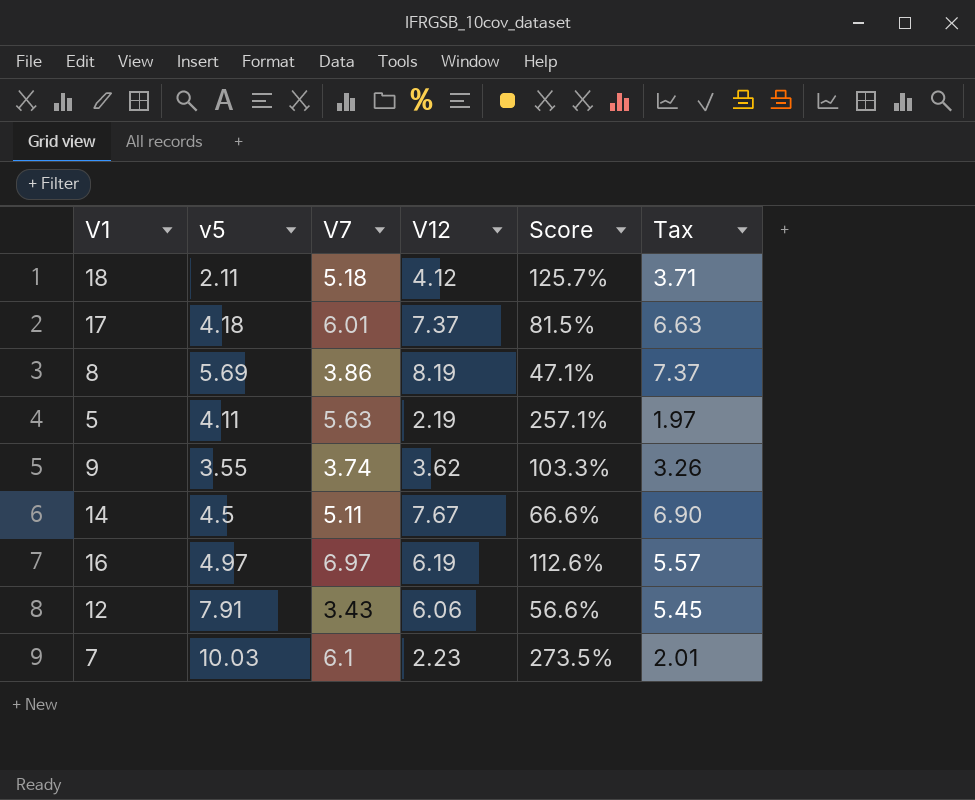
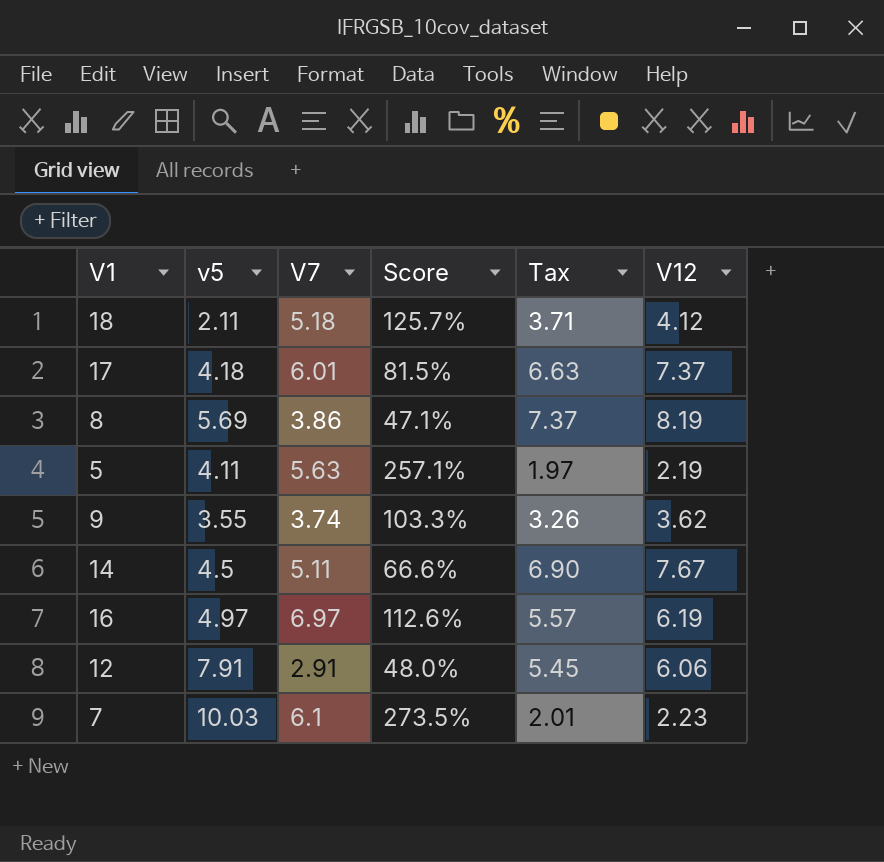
column V12 | position: 4 -> 6
12 | V7: 3.43 -> 2.91
12 | Score: 56.6% -> 48.0%

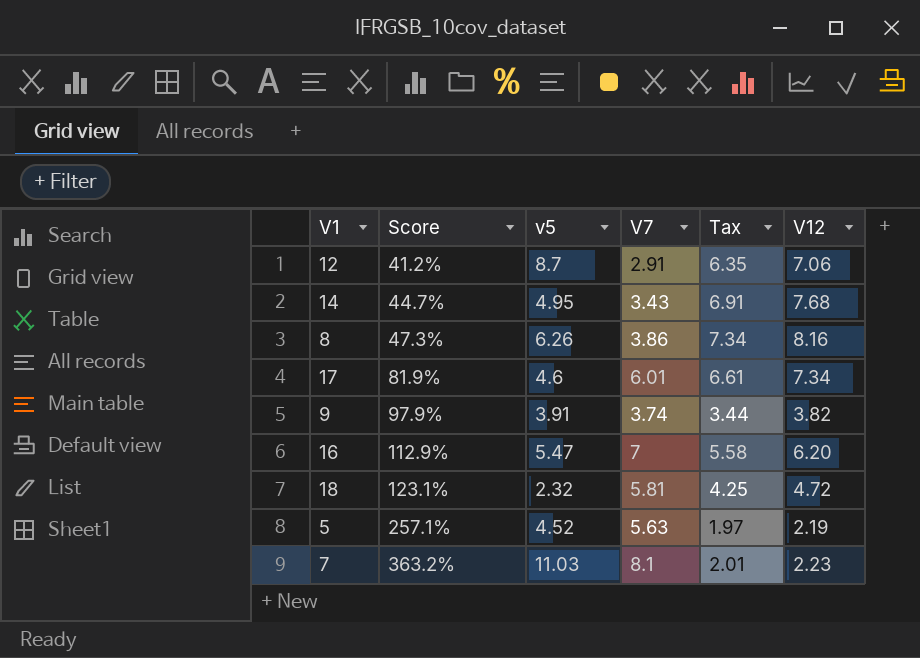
row order: none -> Score ascending
column Score | position: 4 -> 2
12 | Score: 48.0% -> 41.2%
12 | v5: 7.91 -> 8.7
12 | Tax: 5.45 -> 6.35
12 | V12: 6.06 -> 7.06
14 | Score: 66.6% -> 44.7%
14 | v5: 4.5 -> 4.95
14 | V7: 5.11 -> 3.43
14 | Tax: 6.90 -> 6.91
14 | V12: 7.67 -> 7.68
8 | Score: 47.1% -> 47.3%
8 | v5: 5.69 -> 6.26
8 | Tax: 7.37 -> 7.34
8 | V12: 8.19 -> 8.16
17 | Score: 81.5% -> 81.9%
17 | v5: 4.18 -> 4.6
17 | Tax: 6.63 -> 6.61
17 | V12: 7.37 -> 7.34
9 | Score: 103.3% -> 97.9%
9 | v5: 3.55 -> 3.91
9 | Tax: 3.26 -> 3.44
9 | V12: 3.62 -> 3.82
16 | Score: 112.6% -> 112.9%
16 | v5: 4.97 -> 5.47
16 | V7: 6.97 -> 7
16 | Tax: 5.57 -> 5.58
16 | V12: 6.19 -> 6.20
18 | Score: 125.7% -> 123.1%
18 | v5: 2.11 -> 2.32
18 | V7: 5.18 -> 5.81
18 | Tax: 3.71 -> 4.25
18 | V12: 4.12 -> 4.72
5 | v5: 4.11 -> 4.52
7 | Score: 273.5% -> 363.2%
7 | v5: 10.03 -> 11.03
7 | V7: 6.1 -> 8.1

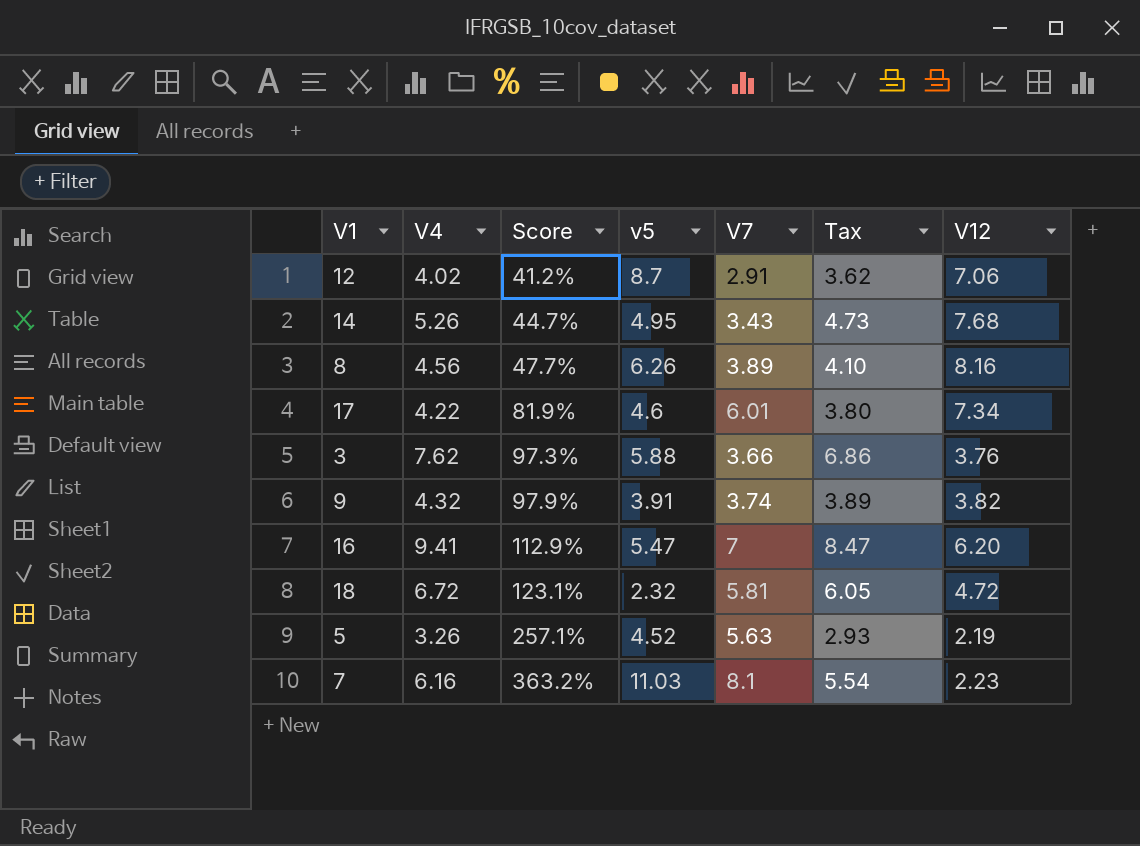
column V4 | position: none -> 2
column Tax | formula: [V12] * 0.9 -> [V4] * 0.9
8 | Score: 47.3% -> 47.7%
8 | V7: 3.86 -> 3.89
row 3: none -> 7.62 | 97.3% | 5.88 | 3.66 | 6.86 | 3.76

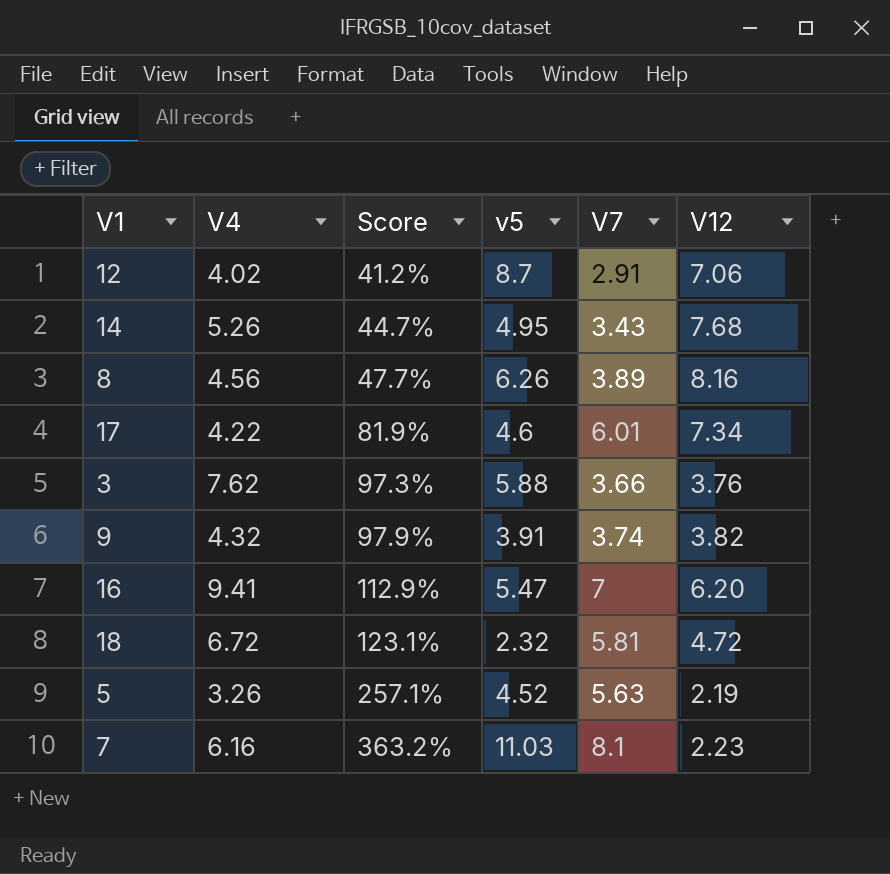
column Tax | formula: [V4] * 0.9 -> none

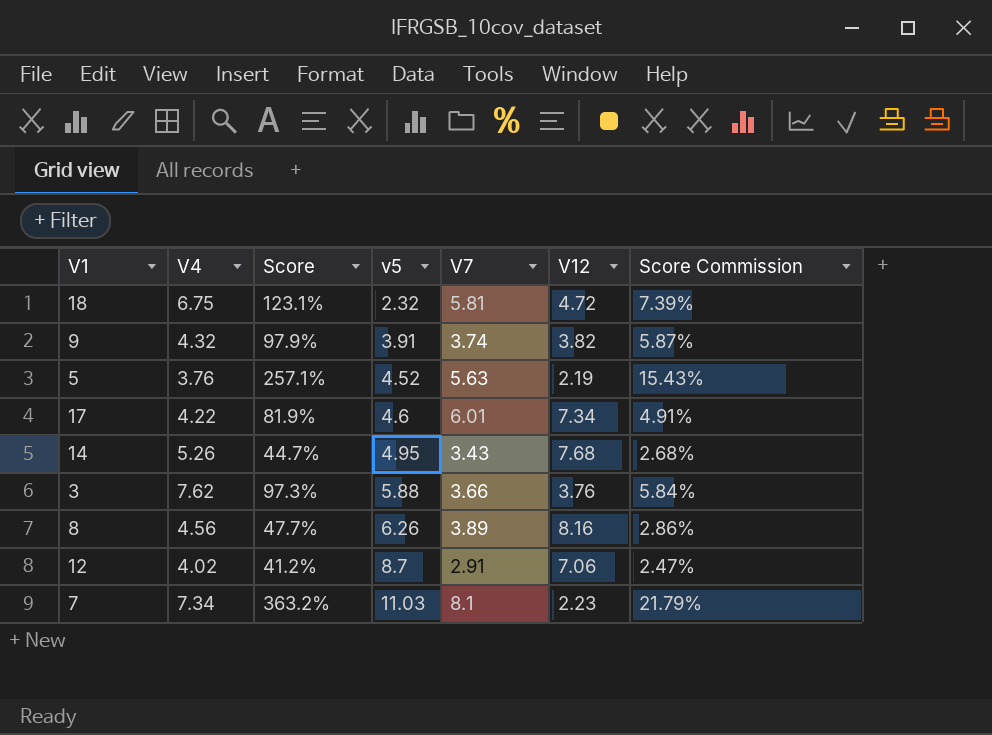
row order: Score ascending -> v5 ascending
column Score Commission | formula: none -> [Score] * 0.06
row 16: 9.41 | 112.9% | 5.47 | 7 | 6.20 -> none
18 | V4: 6.72 -> 6.75
5 | V4: 3.26 -> 3.76
7 | V4: 6.16 -> 7.34

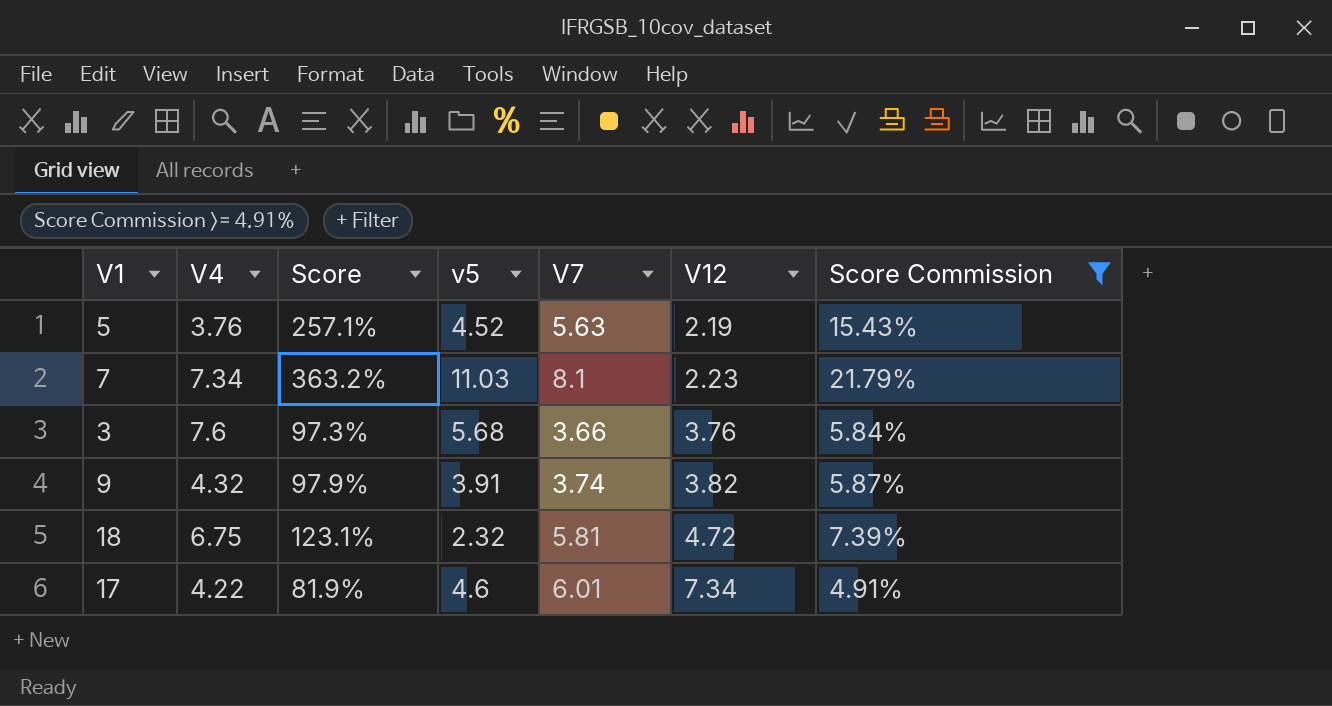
filter: none -> Score Commission >= 4.91%
row order: v5 ascending -> V12 ascending
3 | V4: 7.62 -> 7.6
3 | v5: 5.88 -> 5.68

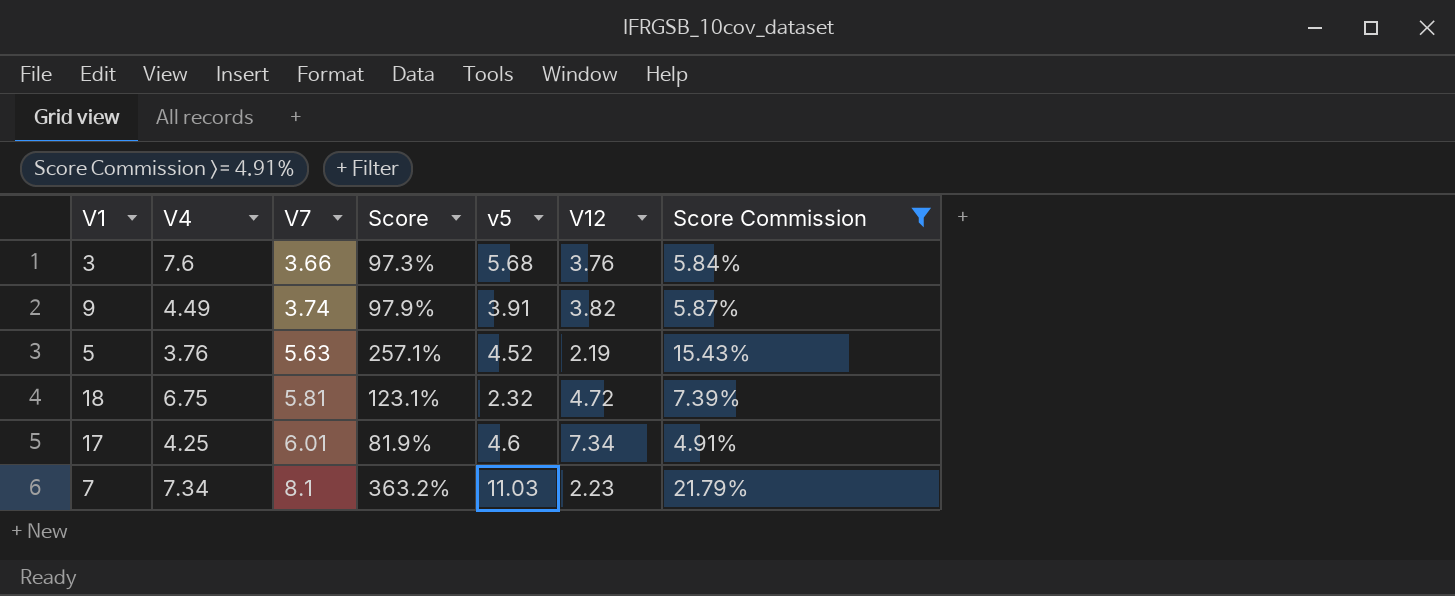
row order: V12 ascending -> V7 ascending
column V7 | position: 5 -> 3
9 | V4: 4.32 -> 4.49
17 | V4: 4.22 -> 4.25

